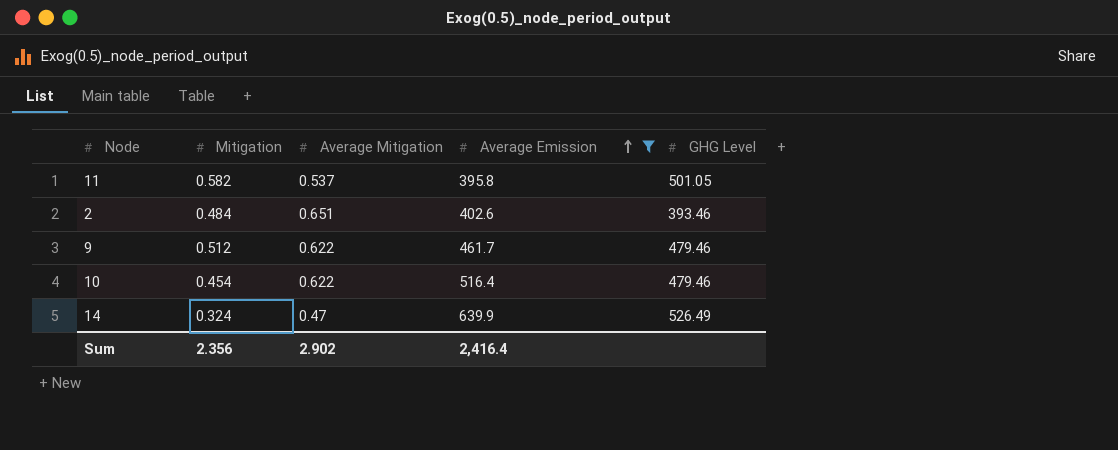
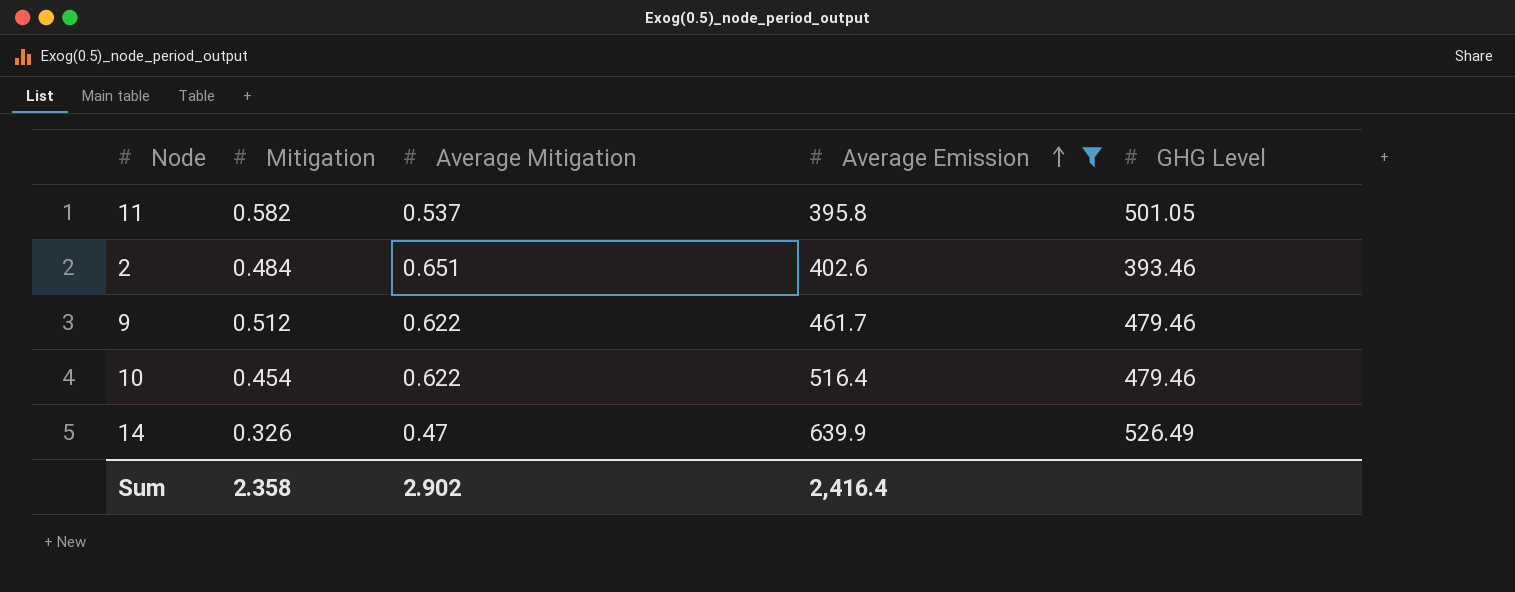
14 | Mitigation: 0.324 -> 0.326
Sum | Mitigation: 2.356 -> 2.358

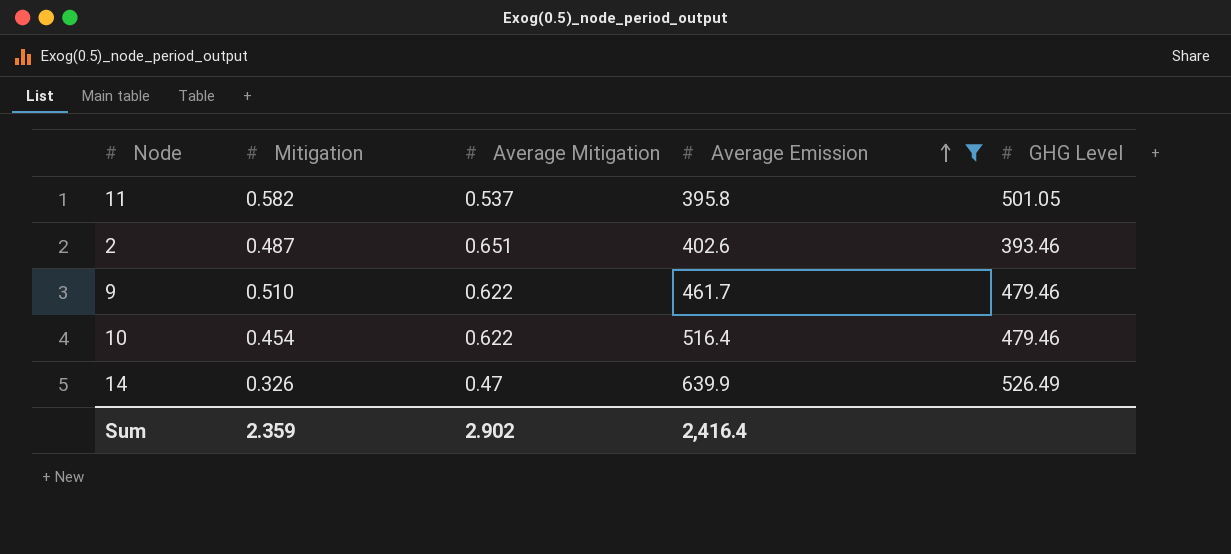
2 | Mitigation: 0.484 -> 0.487
9 | Mitigation: 0.512 -> 0.510
Sum | Mitigation: 2.358 -> 2.359

